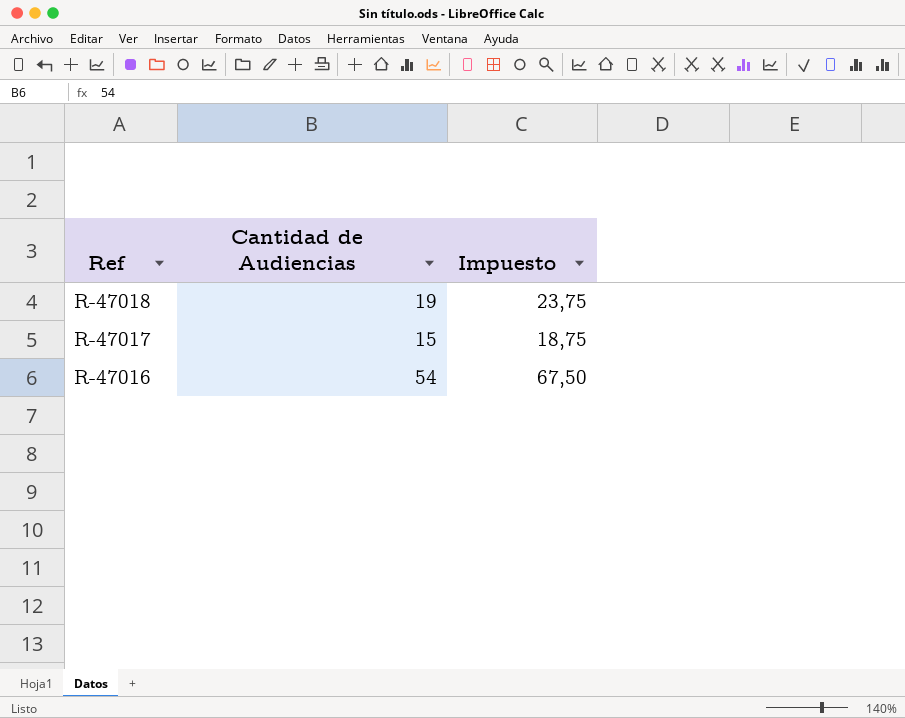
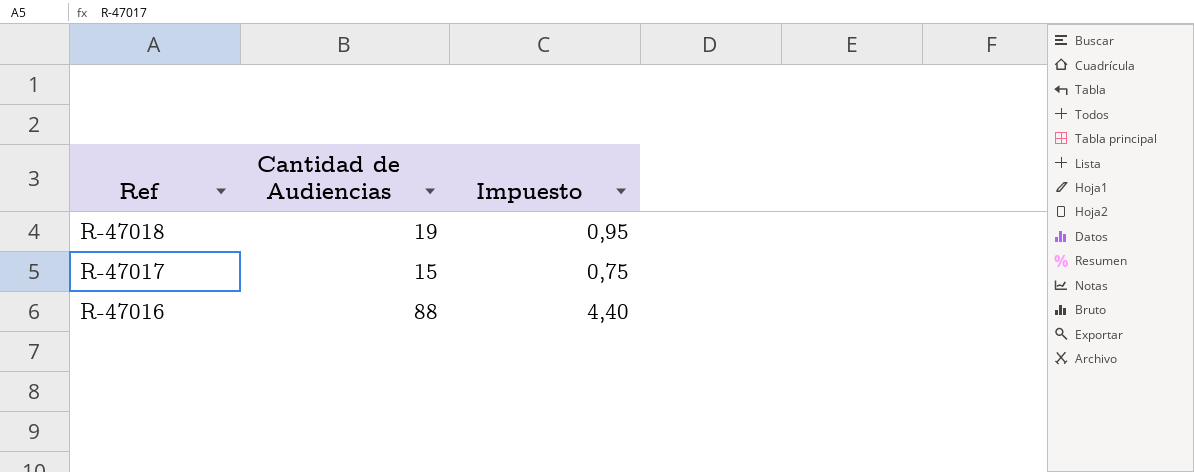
column Impuesto | formula: [Cantidad de Audiencias] * 1,25 -> [Cantidad de Audiencias] * 0,05
R-47016 | Cantidad de Audiencias: 54 -> 88

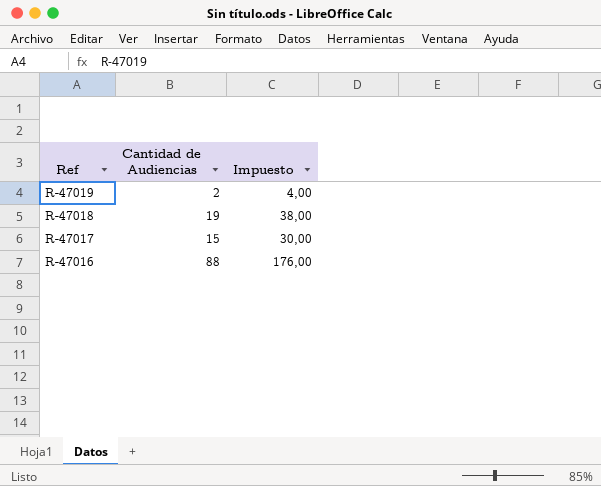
column Impuesto | formula: [Cantidad de Audiencias] * 0,05 -> [Cantidad de Audiencias] * 2
row R-47019: none -> 2 | 4,00

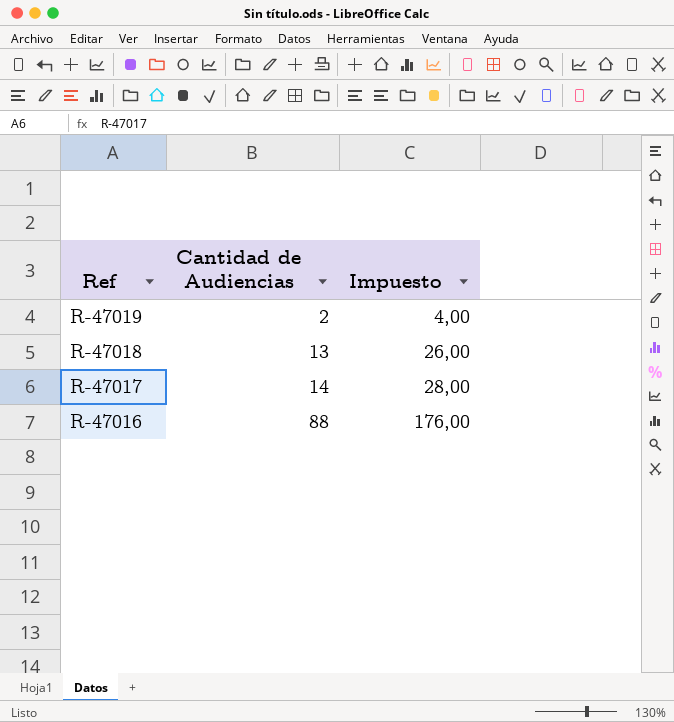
R-47018 | Cantidad de Audiencias: 19 -> 13
R-47018 | Impuesto: 38,00 -> 26,00
R-47017 | Cantidad de Audiencias: 15 -> 14
R-47017 | Impuesto: 30,00 -> 28,00

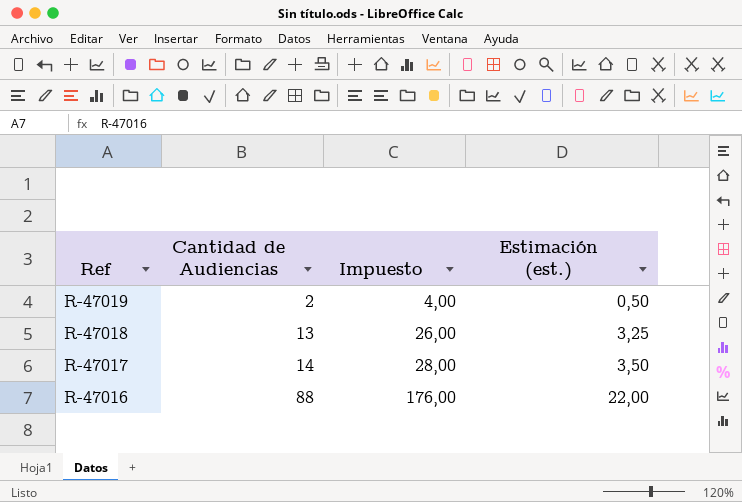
column Estimación (est.) | formula: none -> [Cantidad de Audiencias] * 0,25

